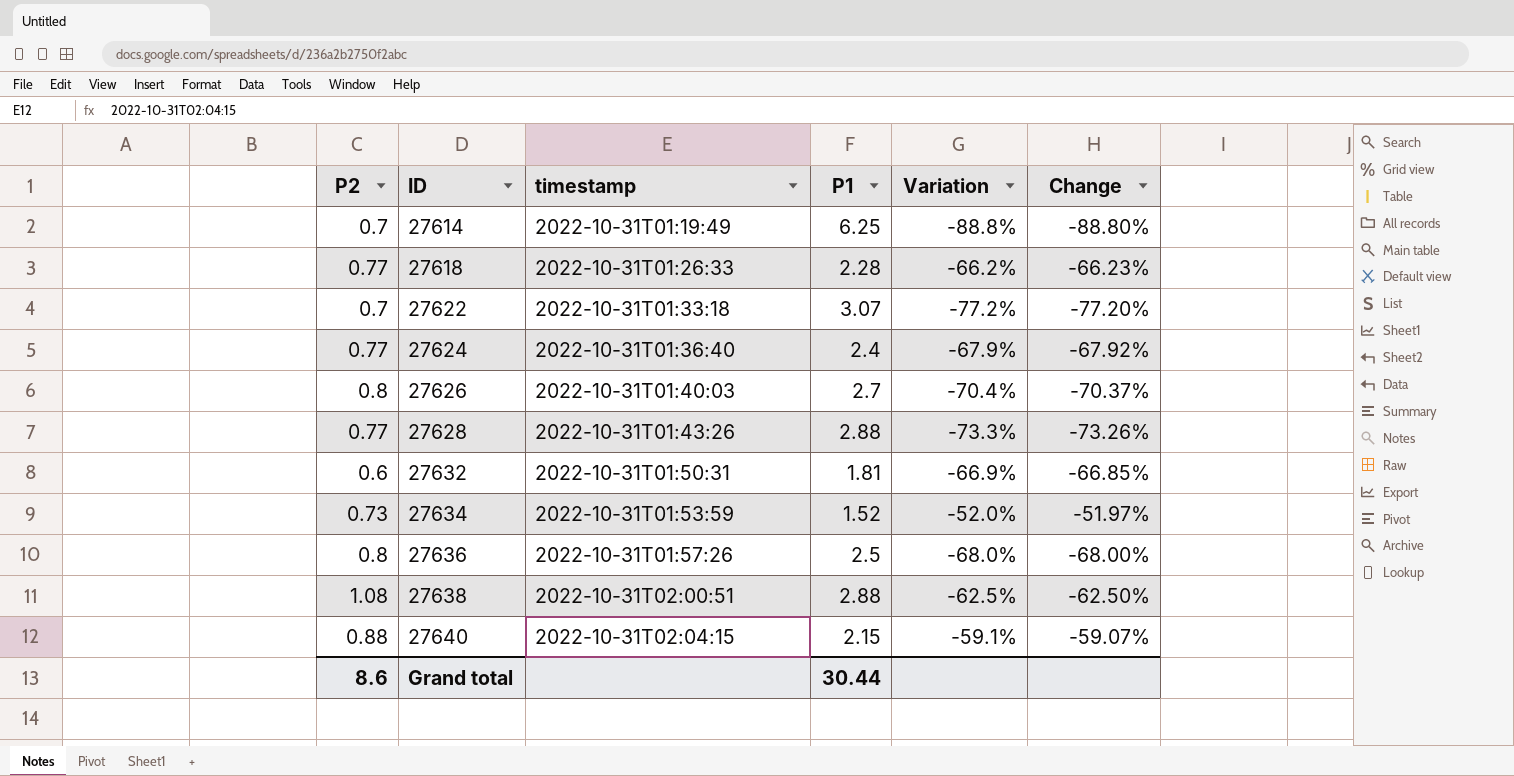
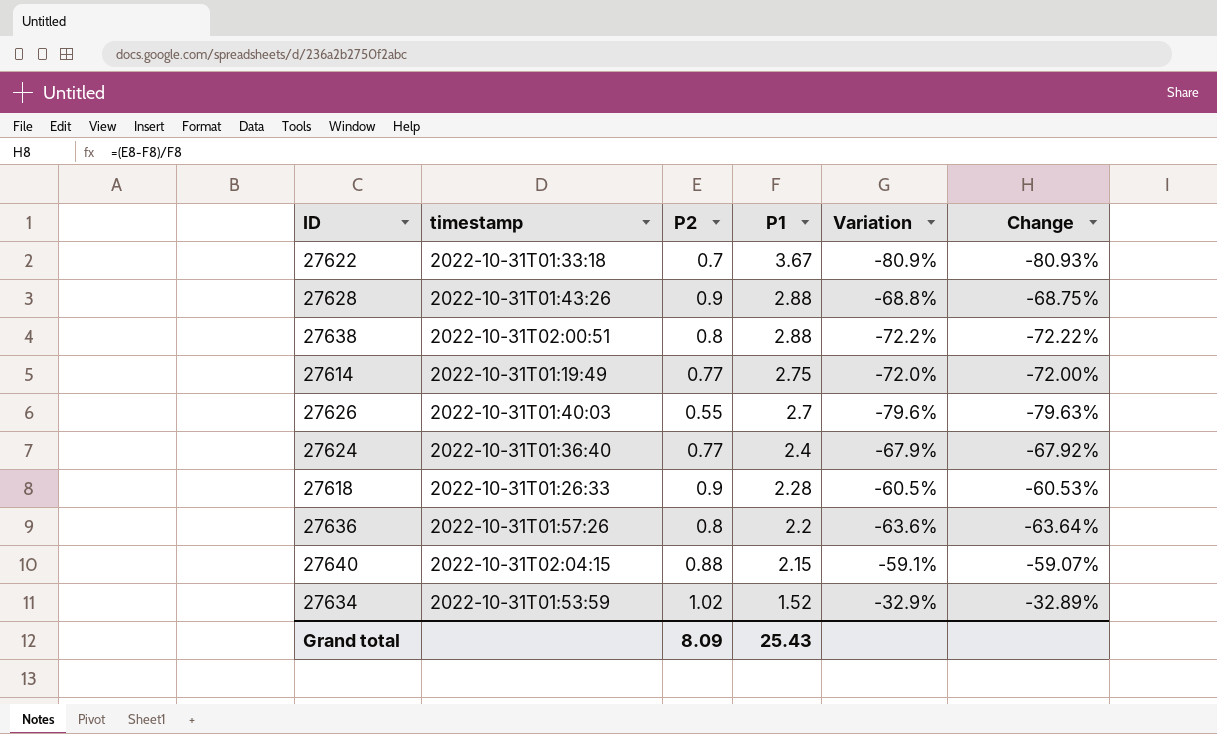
row order: ID ascending -> P1 descending
column P2 | position: 1 -> 3
row 27632: 0.6 | 2022-10-31T01:50:31 | 1.81 | -66.9% | -66.85% -> none
27622 | P1: 3.07 -> 3.67
27622 | Variation: -77.2% -> -80.9%
27622 | Change: -77.20% -> -80.93%
27628 | P2: 0.77 -> 0.9
27628 | Variation: -73.3% -> -68.8%
27628 | Change: -73.26% -> -68.75%
27638 | P2: 1.08 -> 0.8
27638 | Variation: -62.5% -> -72.2%
27638 | Change: -62.50% -> -72.22%
27614 | P2: 0.7 -> 0.77
27614 | P1: 6.25 -> 2.75
27614 | Variation: -88.8% -> -72.0%
27614 | Change: -88.80% -> -72.00%
27626 | P2: 0.8 -> 0.55
27626 | Variation: -70.4% -> -79.6%
27626 | Change: -70.37% -> -79.63%
27618 | P2: 0.77 -> 0.9
27618 | Variation: -66.2% -> -60.5%
27618 | Change: -66.23% -> -60.53%
27636 | P1: 2.5 -> 2.2
27636 | Variation: -68.0% -> -63.6%
27636 | Change: -68.00% -> -63.64%
27634 | P2: 0.73 -> 1.02
27634 | Variation: -52.0% -> -32.9%
27634 | Change: -51.97% -> -32.89%
Grand total | P2: 8.6 -> 8.09
Grand total | P1: 30.44 -> 25.43

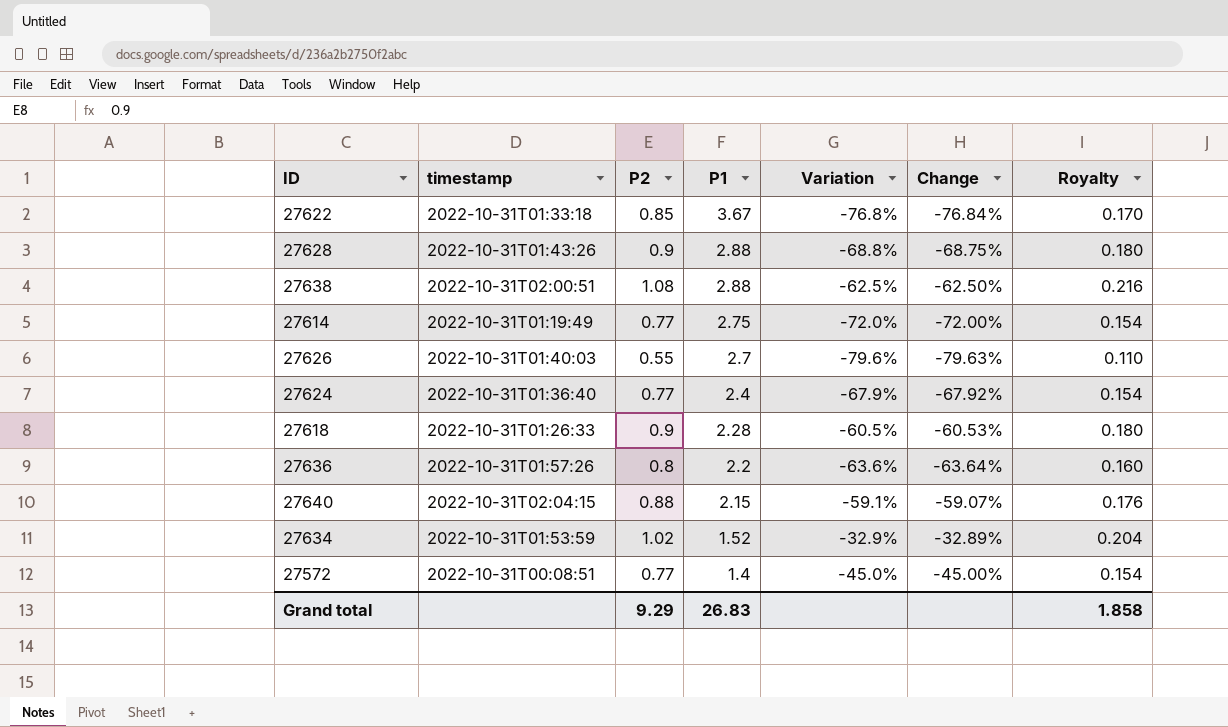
column Royalty | formula: none -> [P2] * 0.2
27622 | P2: 0.7 -> 0.85
27622 | Variation: -80.9% -> -76.8%
27622 | Change: -80.93% -> -76.84%
27638 | P2: 0.8 -> 1.08
27638 | Variation: -72.2% -> -62.5%
27638 | Change: -72.22% -> -62.50%
row 27572: none -> 2022-10-31T00:08:51 | 0.77 | 1.4 | -45.0% | -45.00% | 0.154
Grand total | P2: 8.09 -> 9.29
Grand total | P1: 25.43 -> 26.83

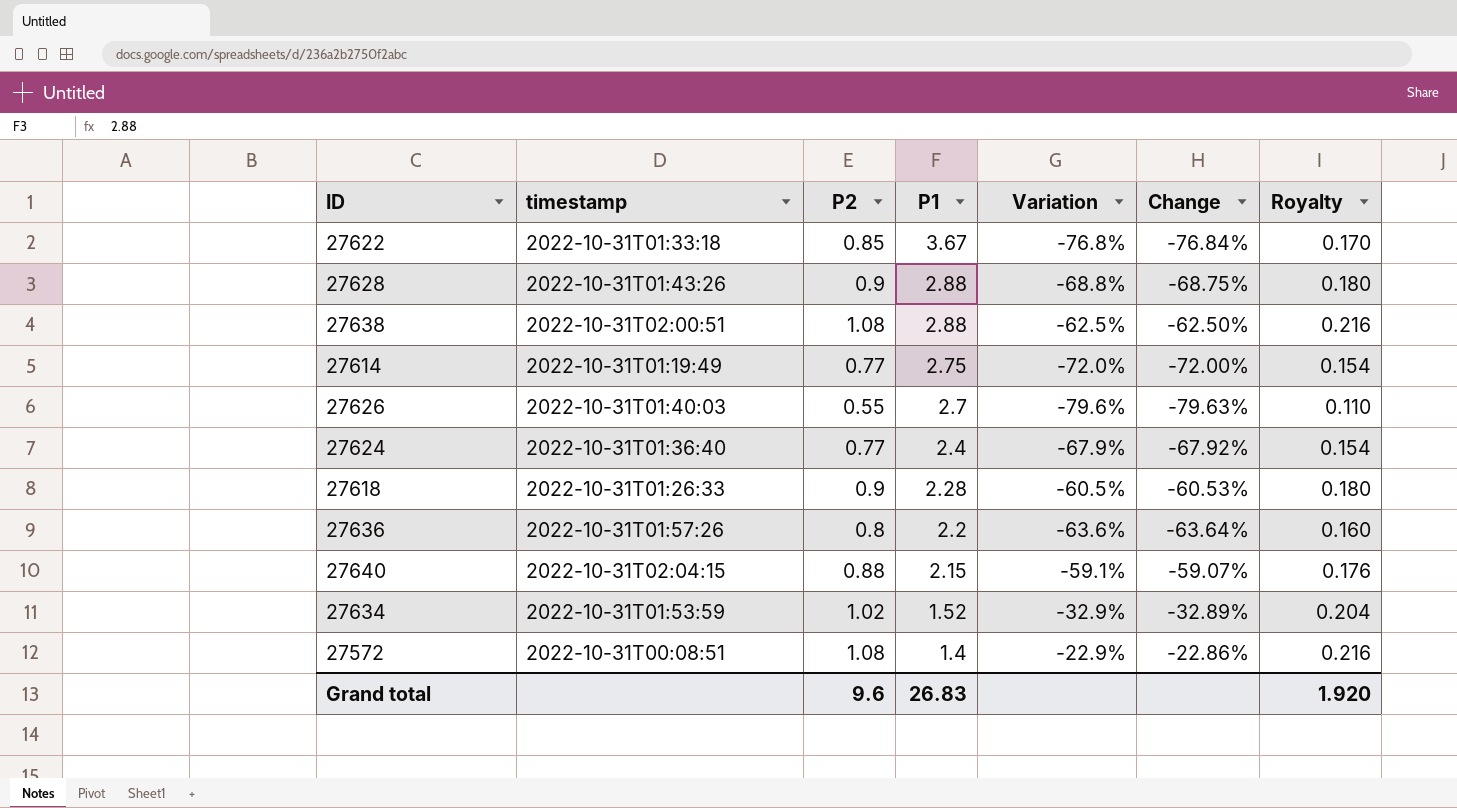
27572 | P2: 0.77 -> 1.08
27572 | Variation: -45.0% -> -22.9%
27572 | Change: -45.00% -> -22.86%
27572 | Royalty: 0.154 -> 0.216
Grand total | P2: 9.29 -> 9.6
Grand total | Royalty: 1.858 -> 1.920

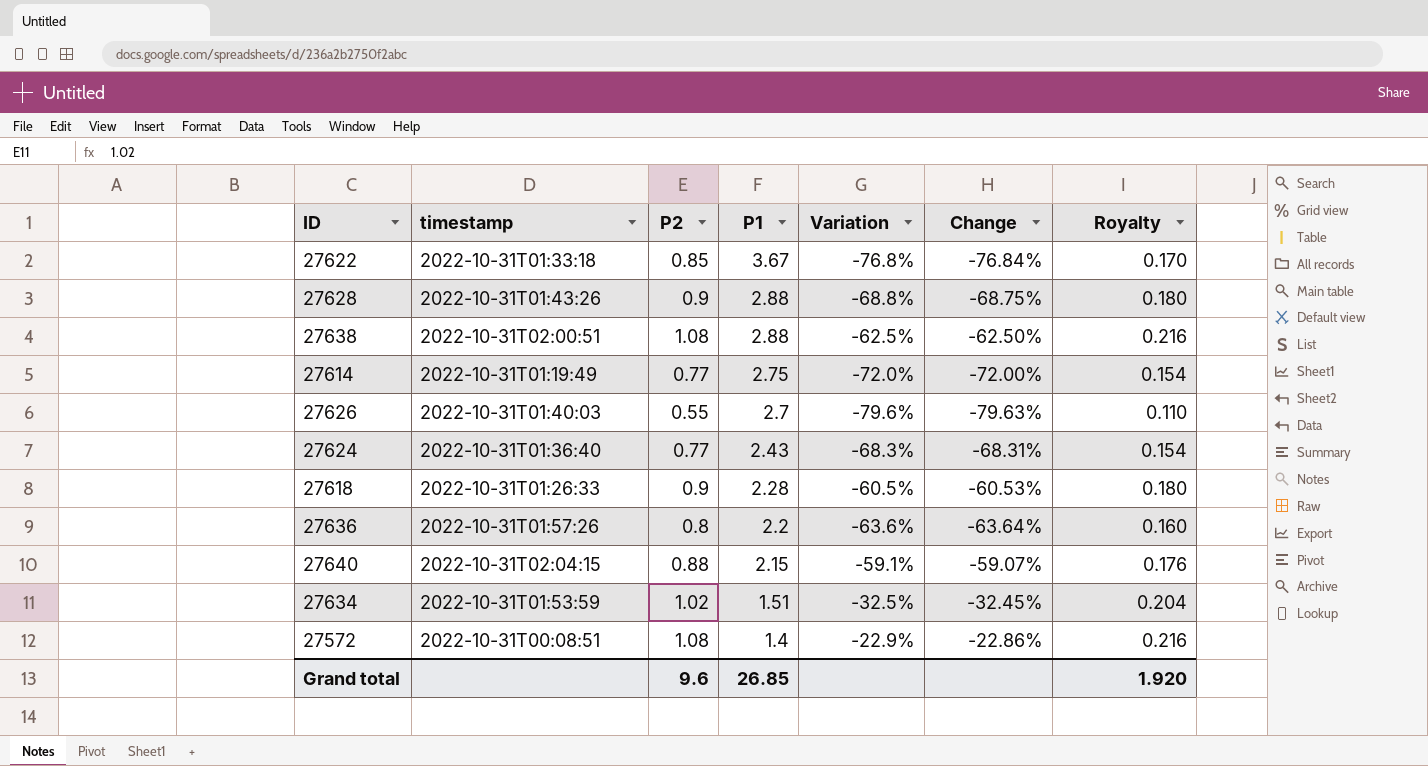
27624 | P1: 2.4 -> 2.43
27624 | Variation: -67.9% -> -68.3%
27624 | Change: -67.92% -> -68.31%
27634 | P1: 1.52 -> 1.51
27634 | Variation: -32.9% -> -32.5%
27634 | Change: -32.89% -> -32.45%
Grand total | P1: 26.83 -> 26.85

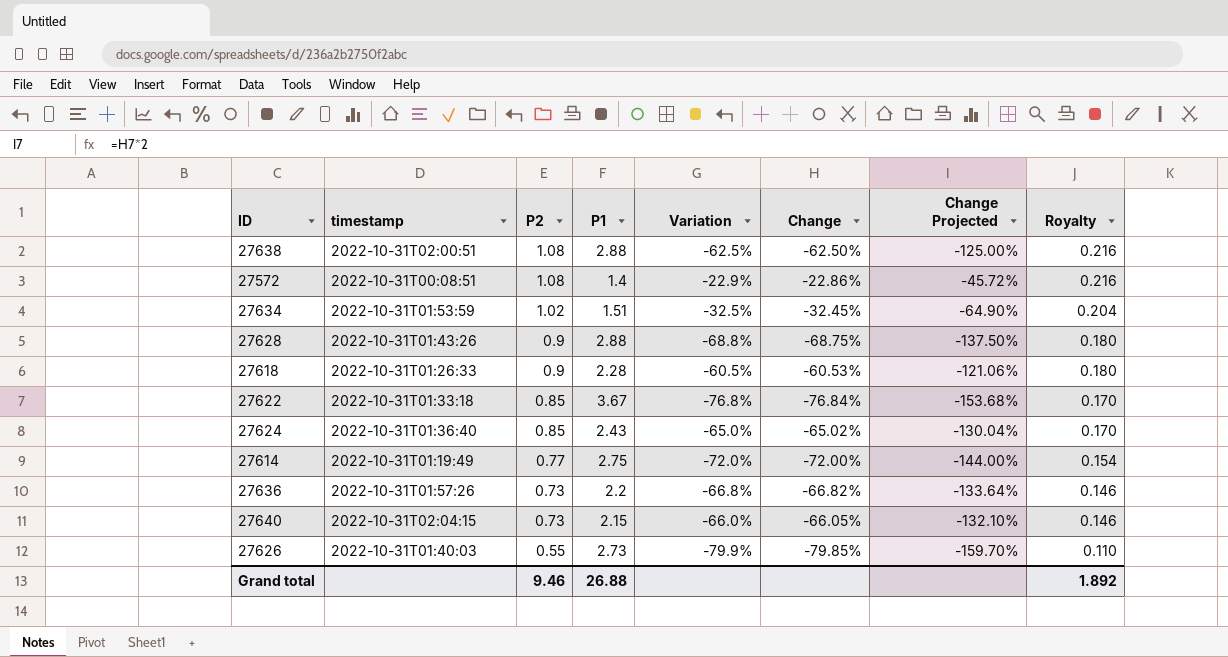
row order: P1 descending -> P2 descending
column Change Projected | formula: none -> [Change] * 2
27624 | P2: 0.77 -> 0.85
27624 | Variation: -68.3% -> -65.0%
27624 | Change: -68.31% -> -65.02%
27624 | Royalty: 0.154 -> 0.170
27636 | P2: 0.8 -> 0.73
27636 | Variation: -63.6% -> -66.8%
27636 | Change: -63.64% -> -66.82%
27636 | Royalty: 0.160 -> 0.146
27640 | P2: 0.88 -> 0.73
27640 | Variation: -59.1% -> -66.0%
27640 | Change: -59.07% -> -66.05%
27640 | Royalty: 0.176 -> 0.146
27626 | P1: 2.7 -> 2.73
27626 | Variation: -79.6% -> -79.9%
27626 | Change: -79.63% -> -79.85%
Grand total | P2: 9.6 -> 9.46
Grand total | P1: 26.85 -> 26.88
Grand total | Royalty: 1.920 -> 1.892

